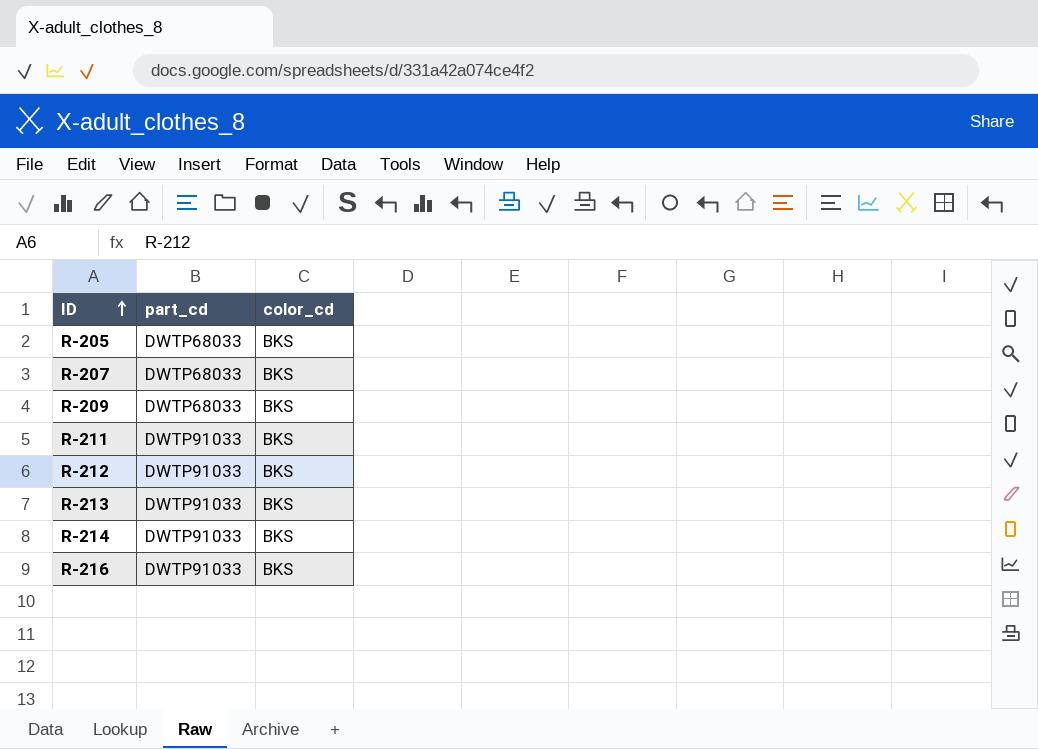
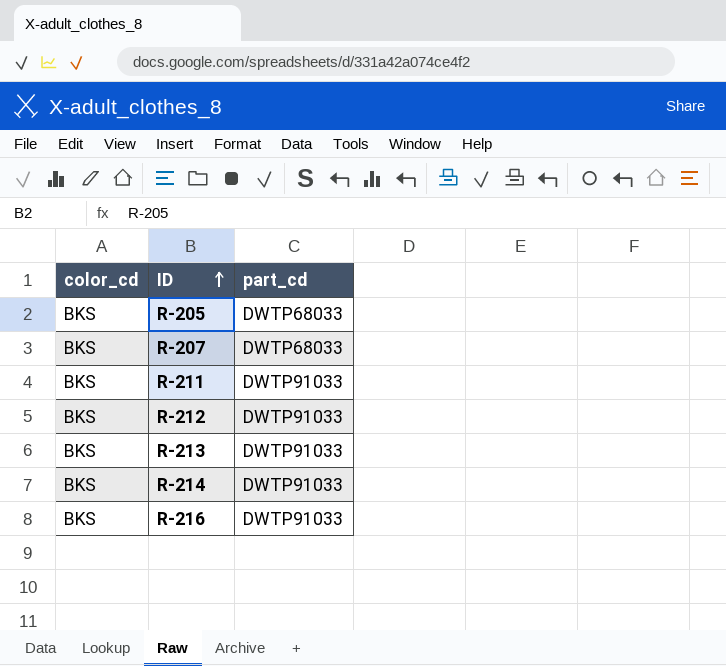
column color_cd | position: 3 -> 1
row R-209: DWTP68033 | BKS -> none

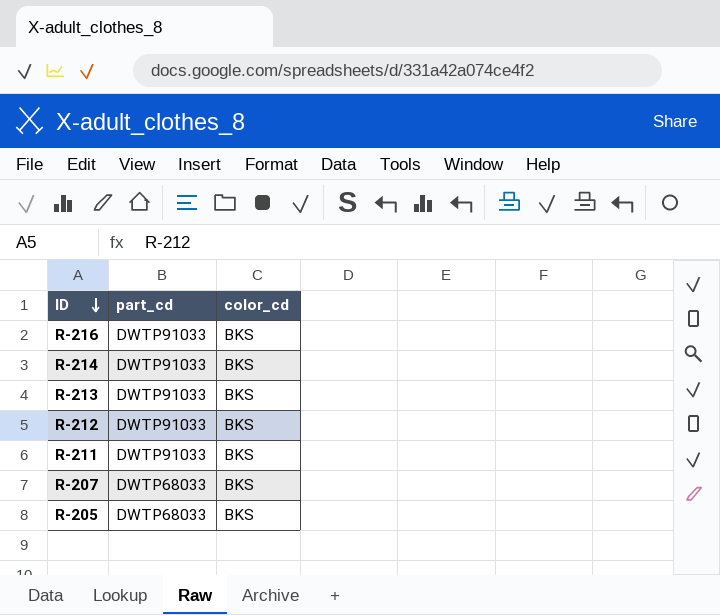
row order: ID ascending -> ID descending
column color_cd | position: 1 -> 3

